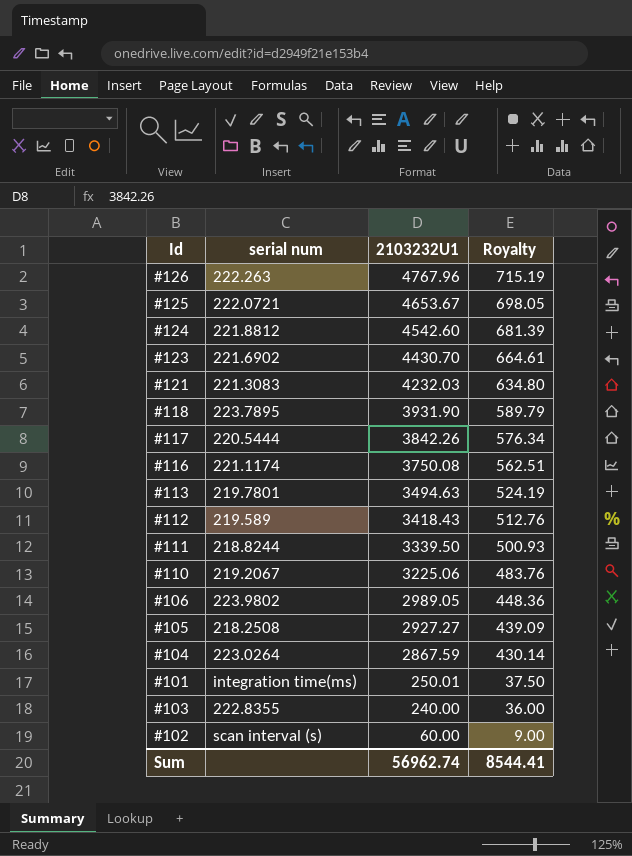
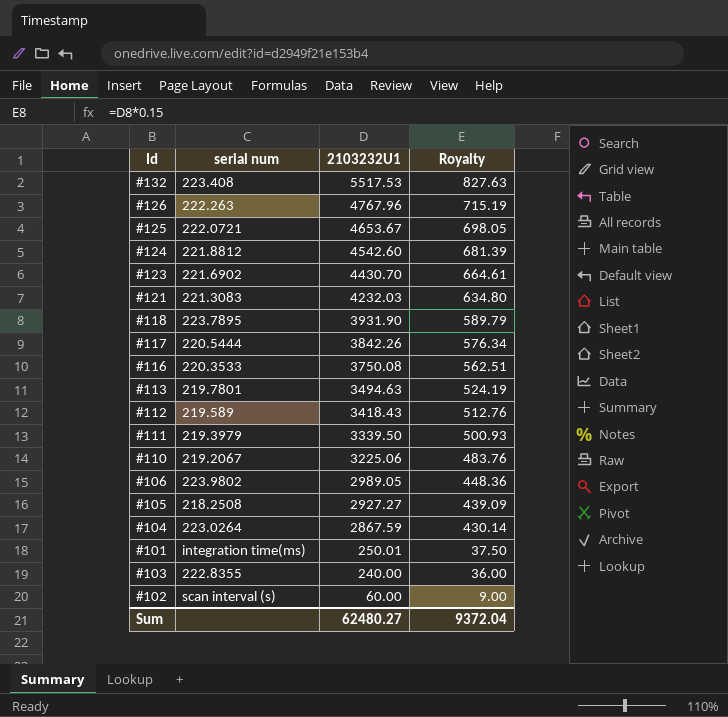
row #132: none -> 223.408 | 5517.53 | 827.63
#116 | serial num: 221.1174 -> 220.3533
#111 | serial num: 218.8244 -> 219.3979
Sum | 2103232U1: 56962.74 -> 62480.27
Sum | Royalty: 8544.41 -> 9372.04

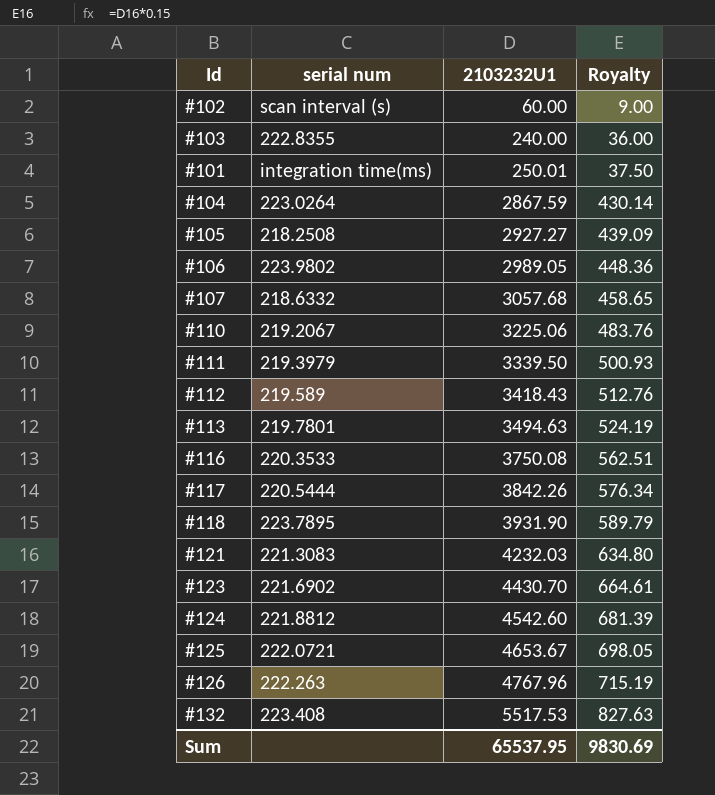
row order: 2103232U1 descending -> 2103232U1 ascending
row #107: none -> 218.6332 | 3057.68 | 458.65
Sum | 2103232U1: 62480.27 -> 65537.95
Sum | Royalty: 9372.04 -> 9830.69

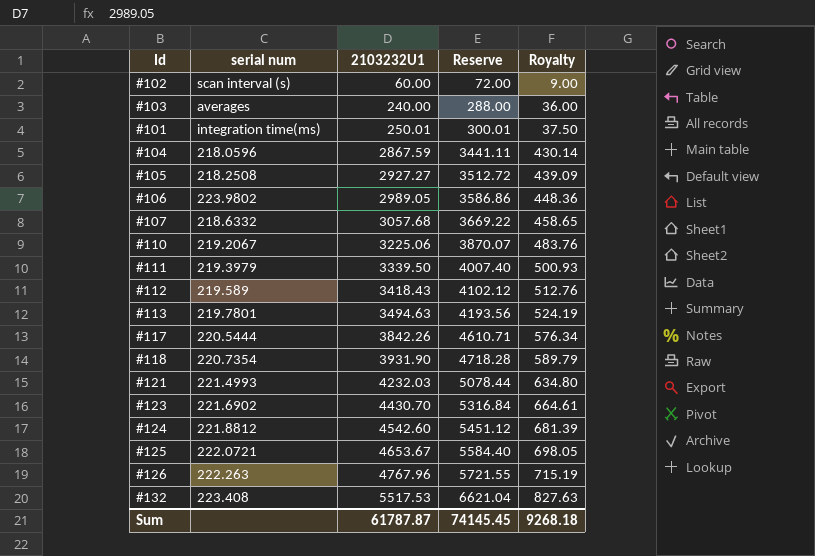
column Reserve | formula: none -> [2103232U1] * 1.2
row #116: 220.3533 | 3750.08 | 562.51 -> none
#103 | serial num: 222.8355 -> averages
#104 | serial num: 223.0264 -> 218.0596
#118 | serial num: 223.7895 -> 220.7354
#121 | serial num: 221.3083 -> 221.4993
Sum | 2103232U1: 65537.95 -> 61787.87
Sum | Royalty: 9830.69 -> 9268.18

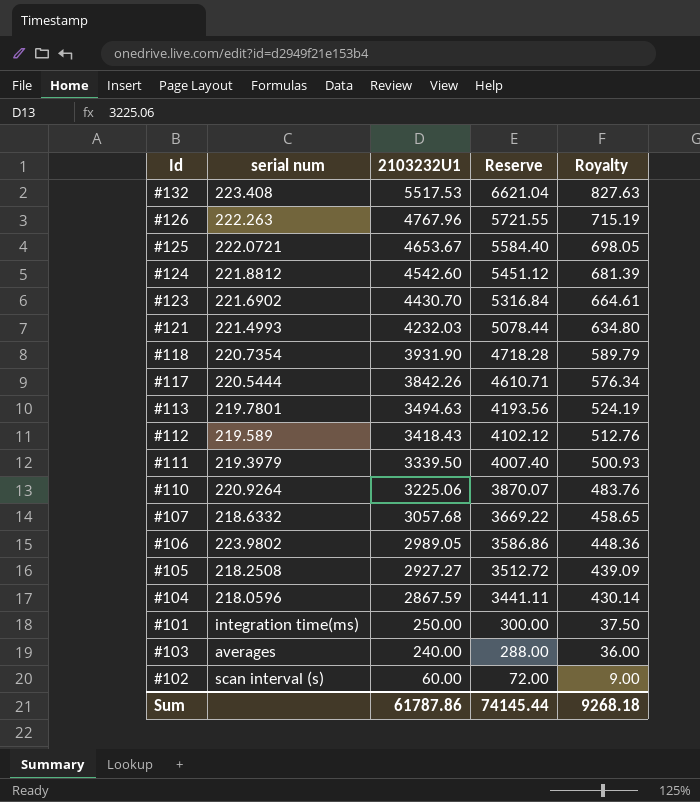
row order: 2103232U1 ascending -> 2103232U1 descending
#110 | serial num: 219.2067 -> 220.9264
#101 | 2103232U1: 250.01 -> 250.00
#101 | Reserve: 300.01 -> 300.00
Sum | 2103232U1: 61787.87 -> 61787.86
Sum | Reserve: 74145.45 -> 74145.44

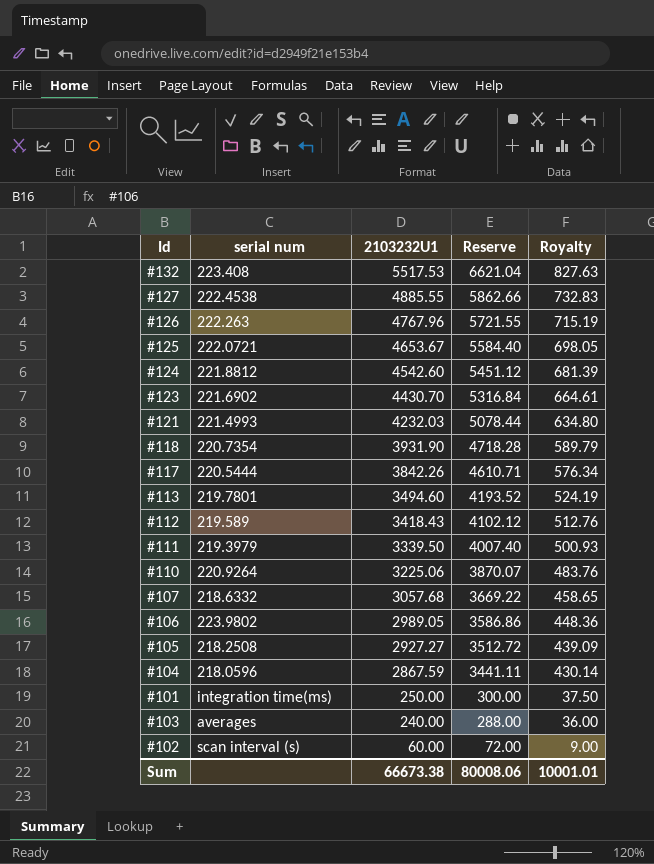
row #127: none -> 222.4538 | 4885.55 | 5862.66 | 732.83
#113 | 2103232U1: 3494.63 -> 3494.60
#113 | Reserve: 4193.56 -> 4193.52
Sum | 2103232U1: 61787.86 -> 66673.38
Sum | Reserve: 74145.44 -> 80008.06
Sum | Royalty: 9268.18 -> 10001.01

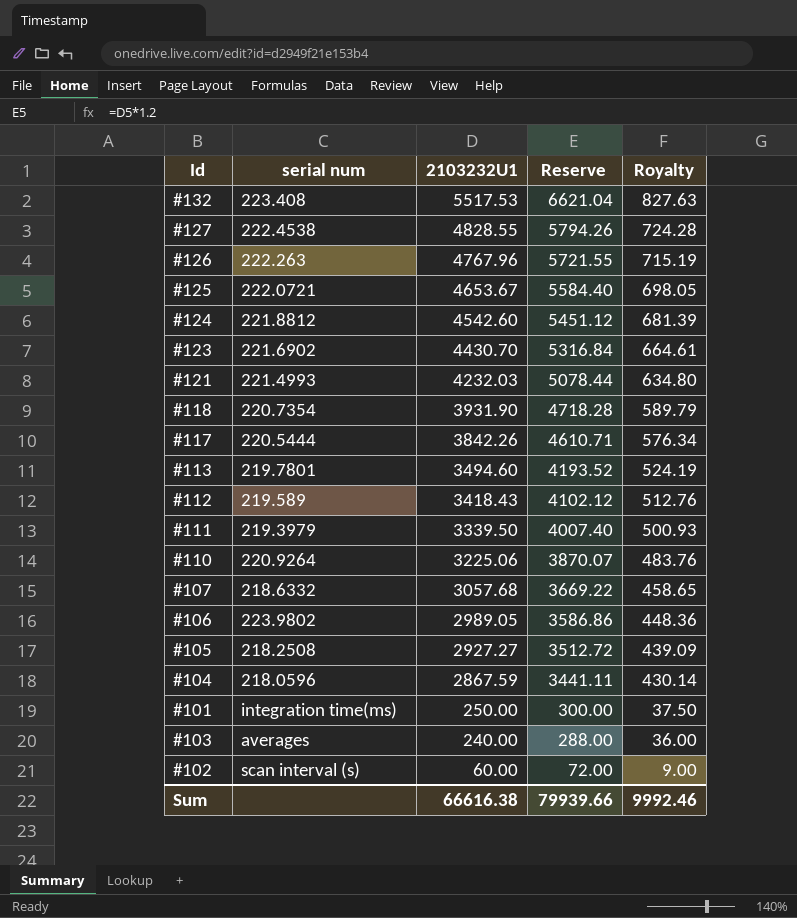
#127 | 2103232U1: 4885.55 -> 4828.55
#127 | Reserve: 5862.66 -> 5794.26
#127 | Royalty: 732.83 -> 724.28
Sum | 2103232U1: 66673.38 -> 66616.38
Sum | Reserve: 80008.06 -> 79939.66
Sum | Royalty: 10001.01 -> 9992.46

